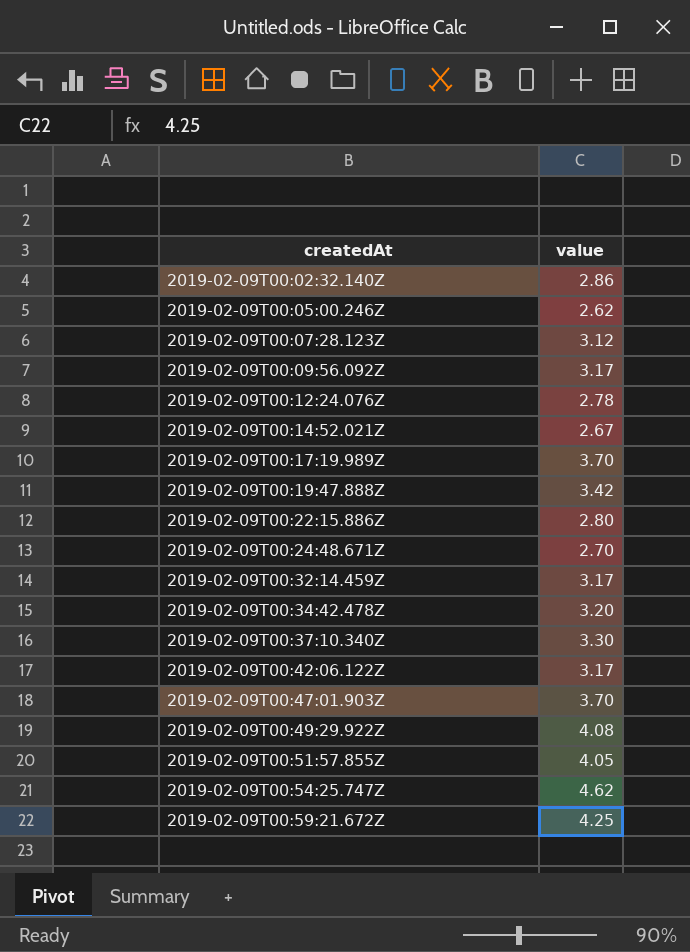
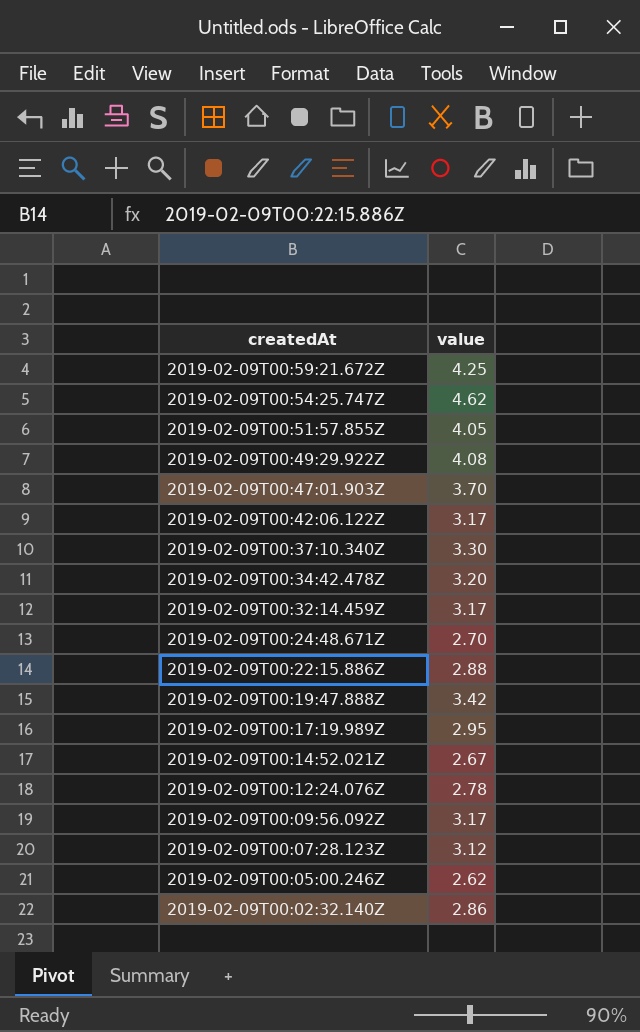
row order: createdAt ascending -> createdAt descending
2019-02-09T00:22:15.886Z | value: 2.80 -> 2.88
2019-02-09T00:17:19.989Z | value: 3.70 -> 2.95

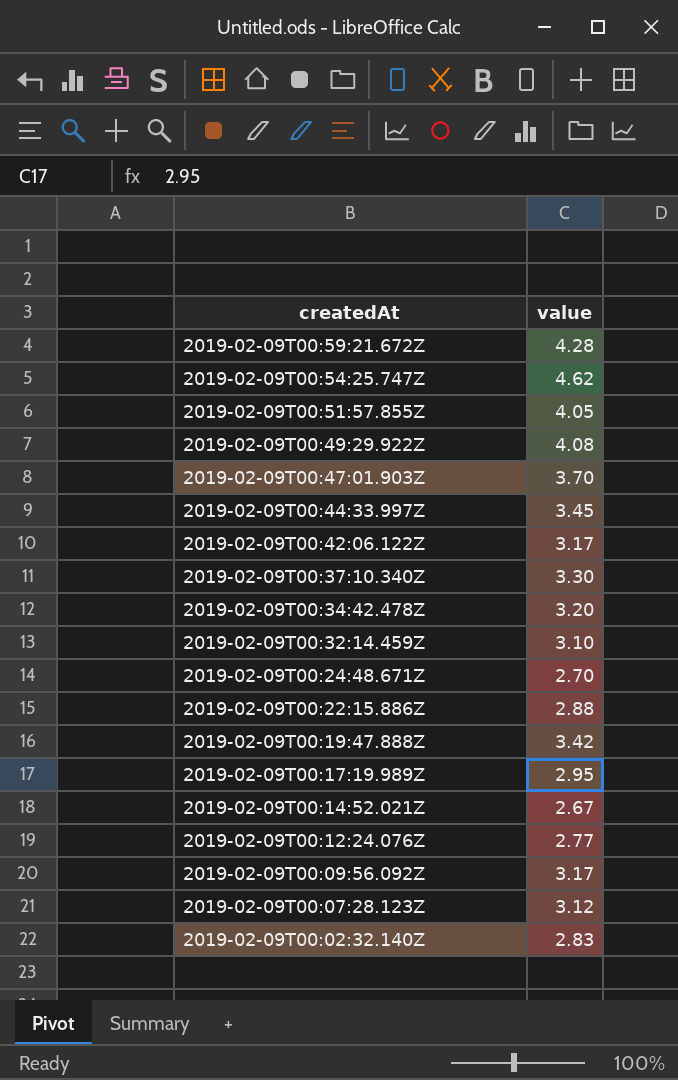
row 2019-02-09T00:05:00.246Z: 2.62 -> none
2019-02-09T00:59:21.672Z | value: 4.25 -> 4.28
row 2019-02-09T00:44:33.997Z: none -> 3.45
2019-02-09T00:32:14.459Z | value: 3.17 -> 3.10
2019-02-09T00:12:24.076Z | value: 2.78 -> 2.77
2019-02-09T00:02:32.140Z | value: 2.86 -> 2.83

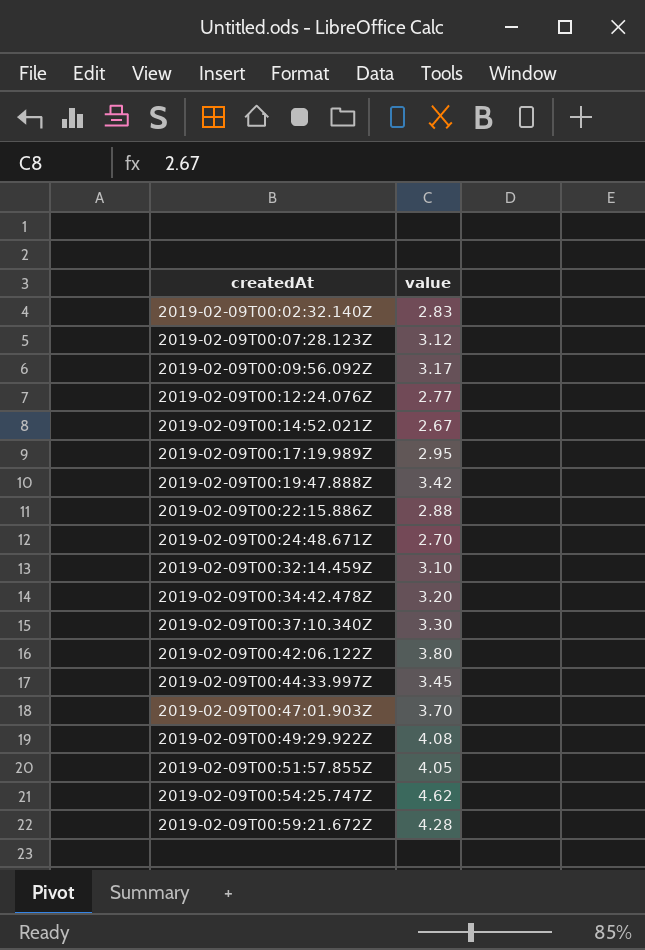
row order: createdAt descending -> createdAt ascending
2019-02-09T00:42:06.122Z | value: 3.17 -> 3.80

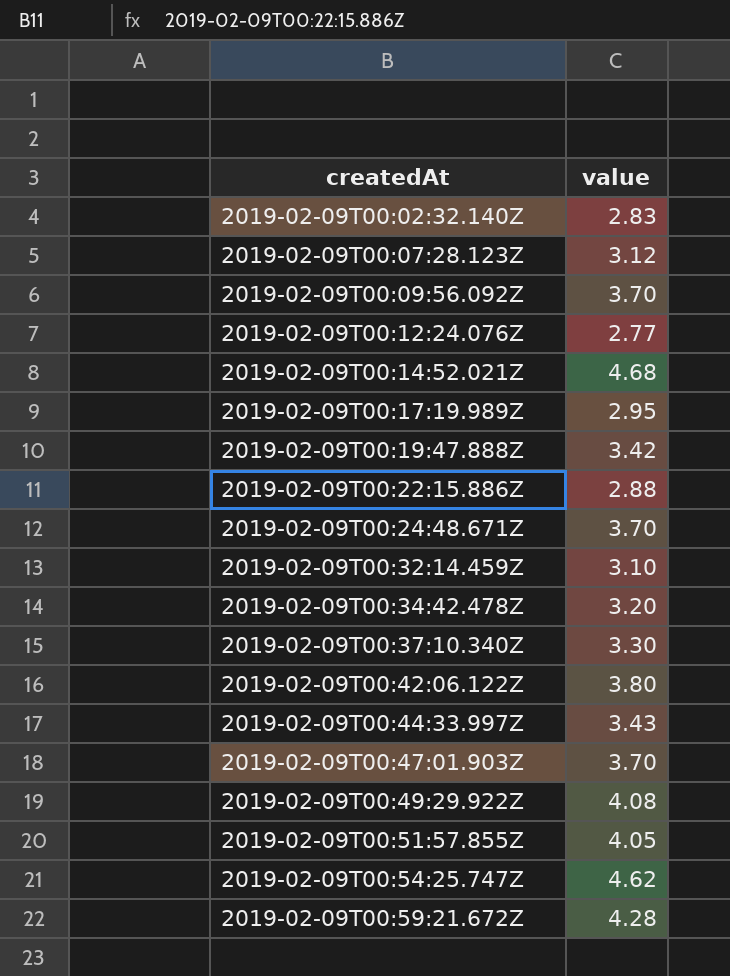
2019-02-09T00:09:56.092Z | value: 3.17 -> 3.70
2019-02-09T00:14:52.021Z | value: 2.67 -> 4.68
2019-02-09T00:24:48.671Z | value: 2.70 -> 3.70
2019-02-09T00:44:33.997Z | value: 3.45 -> 3.43

